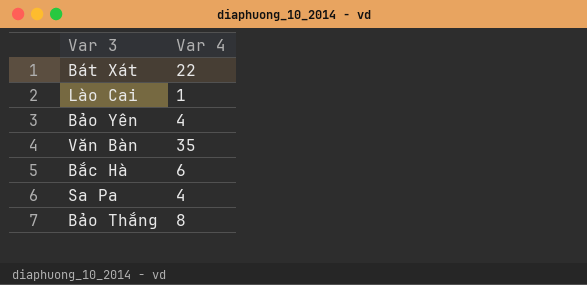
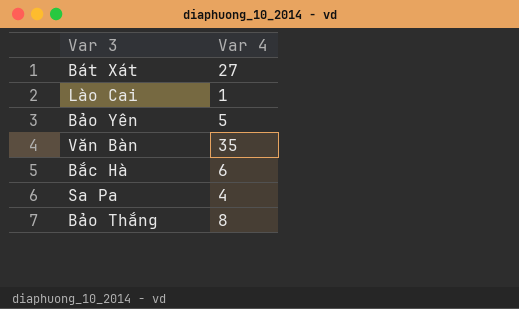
Bát Xát | Var 4: 22 -> 27
Bảo Yên | Var 4: 4 -> 5

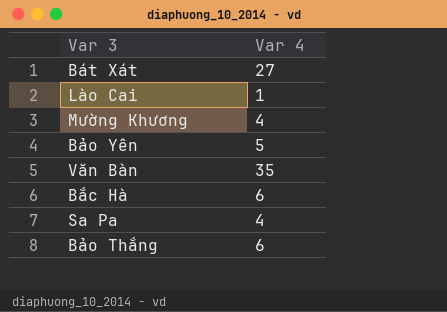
row Mường Khương: none -> 4
Bảo Thắng | Var 4: 8 -> 6

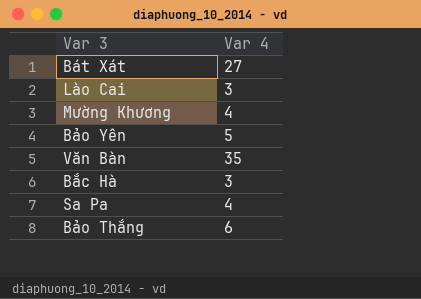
Lào Cai | Var 4: 1 -> 3
Bắc Hà | Var 4: 6 -> 3

